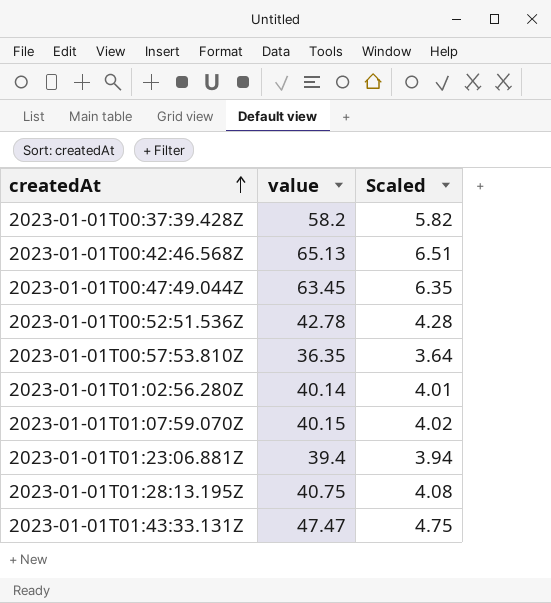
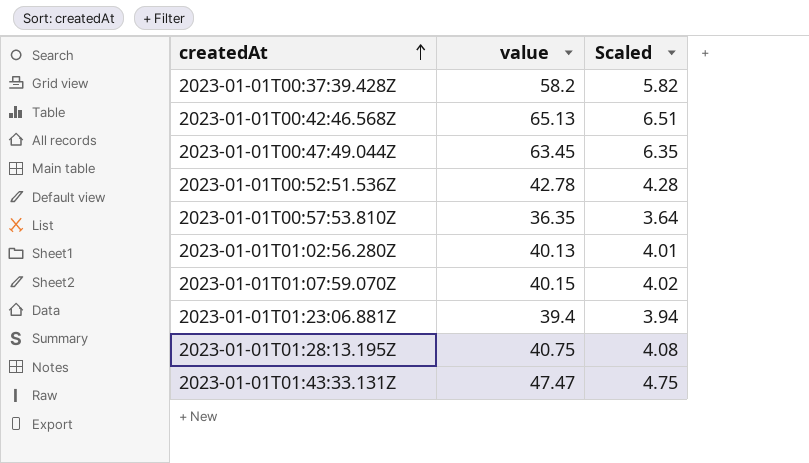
2023-01-01T01:02:56.280Z | value: 40.14 -> 40.13

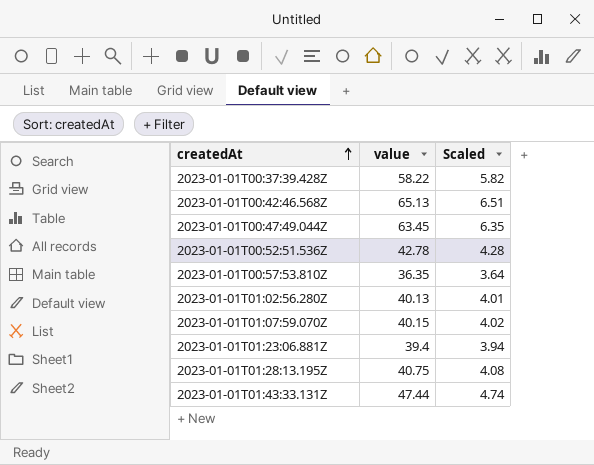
2023-01-01T00:37:39.428Z | value: 58.2 -> 58.22
2023-01-01T01:43:33.131Z | value: 47.47 -> 47.44
2023-01-01T01:43:33.131Z | Scaled: 4.75 -> 4.74

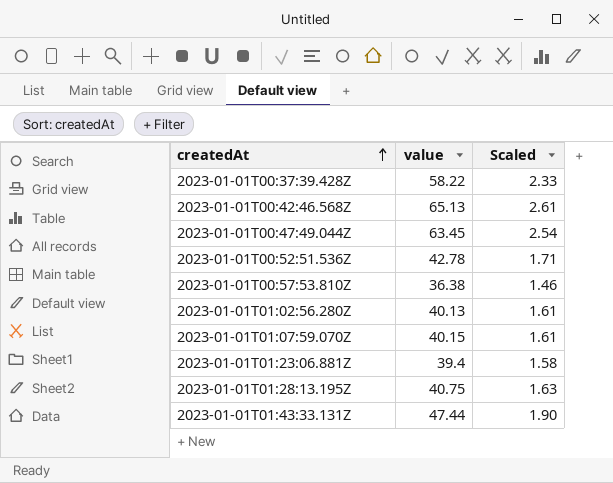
column Scaled | formula: [value] * 0.1 -> [value] * 0.04
2023-01-01T00:57:53.810Z | value: 36.35 -> 36.38

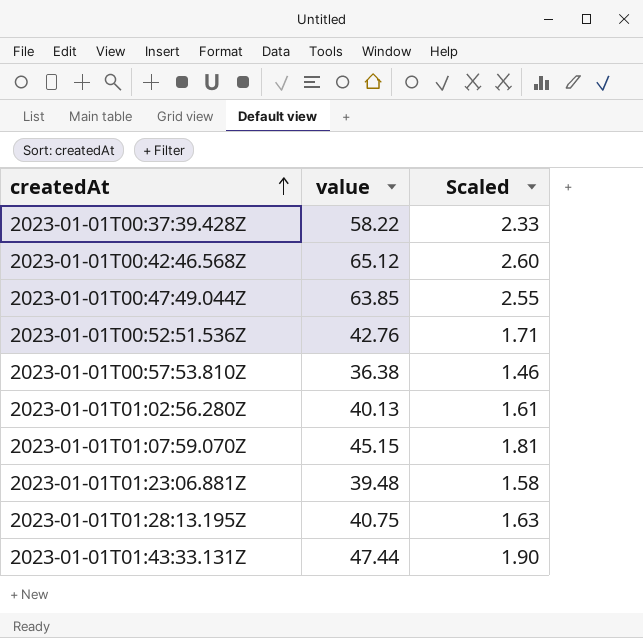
2023-01-01T00:42:46.568Z | value: 65.13 -> 65.12
2023-01-01T00:42:46.568Z | Scaled: 2.61 -> 2.60
2023-01-01T00:47:49.044Z | value: 63.45 -> 63.85
2023-01-01T00:47:49.044Z | Scaled: 2.54 -> 2.55
2023-01-01T00:52:51.536Z | value: 42.78 -> 42.76
2023-01-01T01:07:59.070Z | value: 40.15 -> 45.15
2023-01-01T01:07:59.070Z | Scaled: 1.61 -> 1.81
2023-01-01T01:23:06.881Z | value: 39.4 -> 39.48

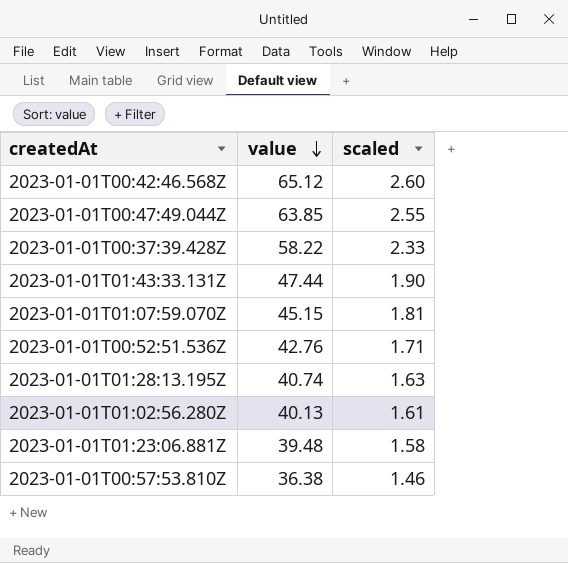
row order: createdAt ascending -> value descending
column name: Scaled -> scaled
2023-01-01T01:28:13.195Z | value: 40.75 -> 40.74

